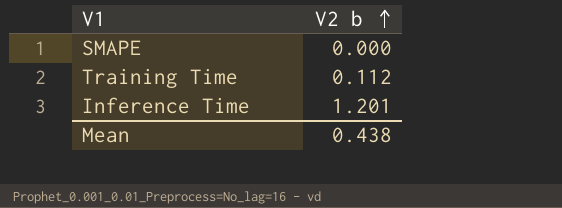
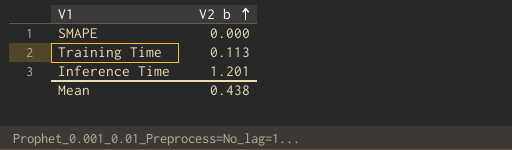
Training Time | V2 b: 0.112 -> 0.113

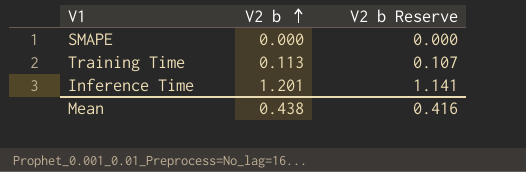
column V2 b Reserve | formula: none -> [V2 b] * 0.95

